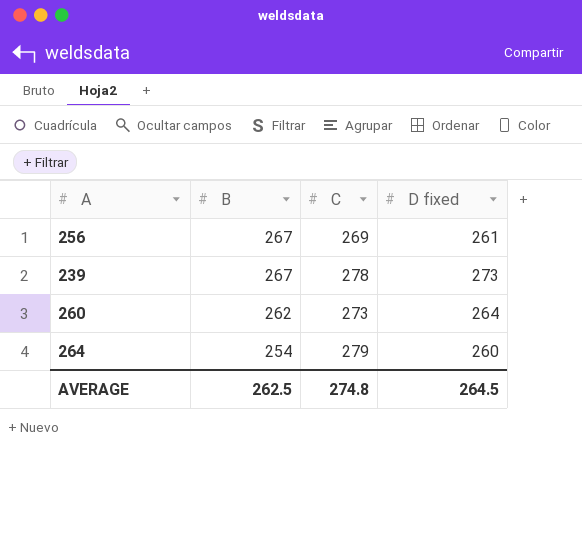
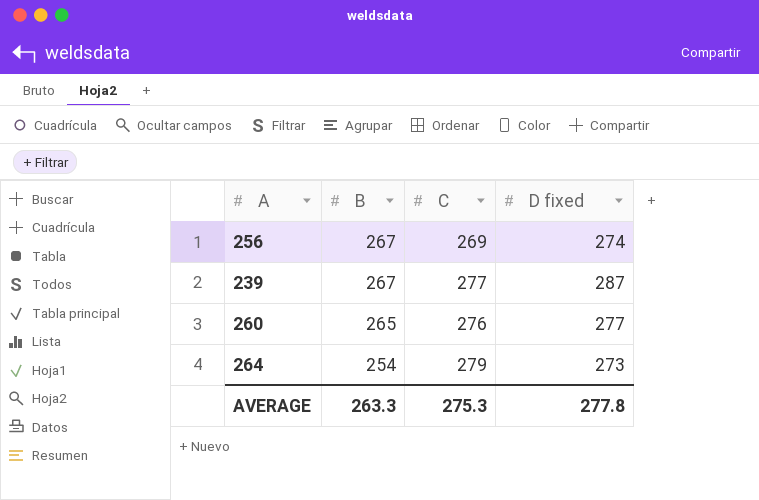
256 | D fixed: 261 -> 274
239 | C: 278 -> 277
239 | D fixed: 273 -> 287
260 | B: 262 -> 265
260 | C: 273 -> 276
260 | D fixed: 264 -> 277
264 | D fixed: 260 -> 273
AVERAGE | B: 262.5 -> 263.3
AVERAGE | C: 274.8 -> 275.3
AVERAGE | D fixed: 264.5 -> 277.8

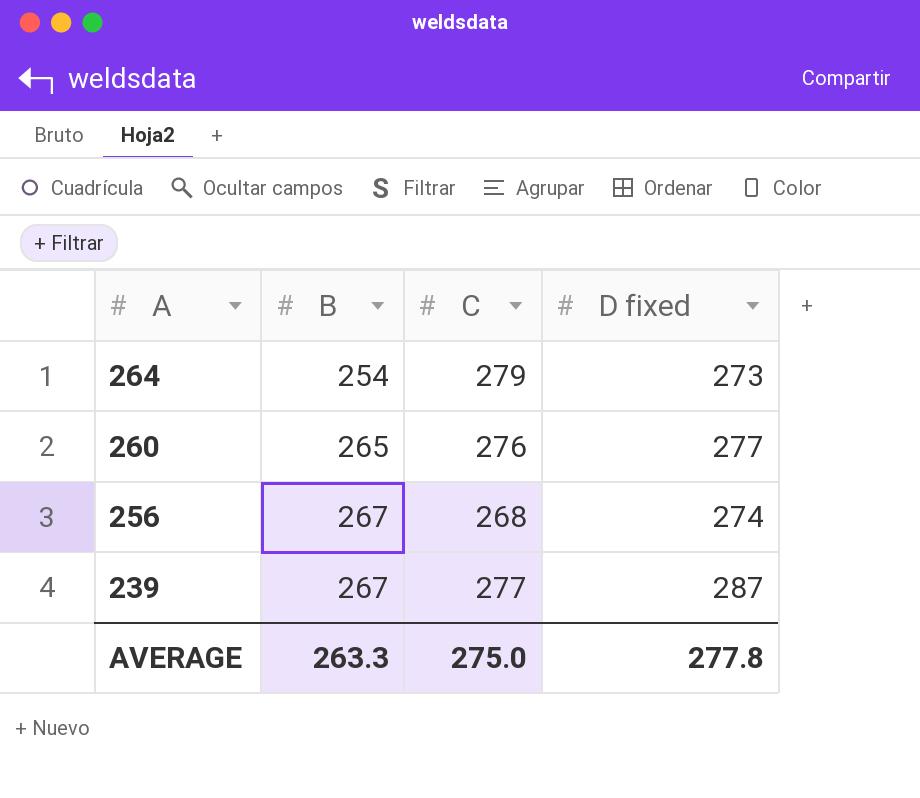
row order: B descending -> A descending
256 | C: 269 -> 268
AVERAGE | C: 275.3 -> 275.0

